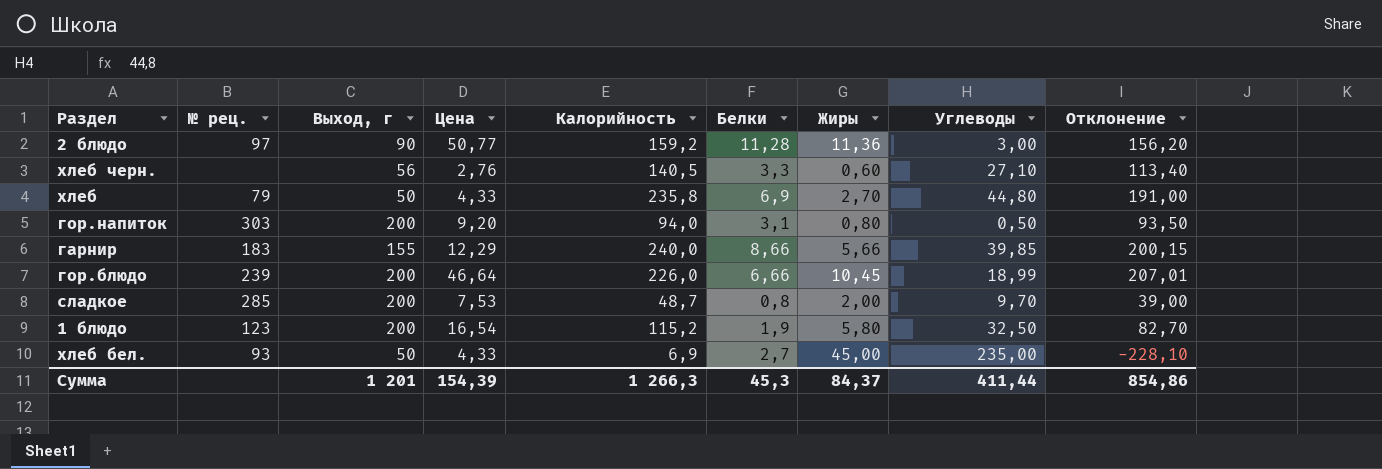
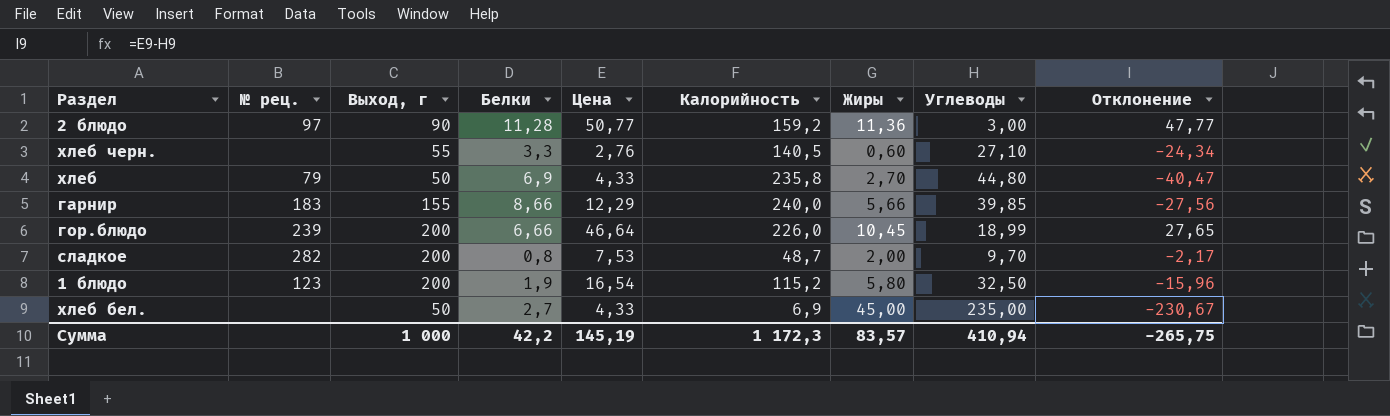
column Белки | position: 6 -> 4
column Отклонение | formula: [Калорийность] - [Углеводы] -> [Цена] - [Углеводы]
row гор.напиток: 303 | 200 | 9,20 | 94,0 | 3,1 | 0,80 | 0,50 | 93,50 -> none
хлеб черн. | Выход, г: 56 -> 55
сладкое | № рец.: 285 -> 282
хлеб бел. | № рец.: 93 -> none
Сумма | Выход, г: 1 201 -> 1 000
Сумма | Белки: 45,3 -> 42,2
Сумма | Цена: 154,39 -> 145,19
Сумма | Калорийность: 1 266,3 -> 1 172,3
Сумма | Жиры: 84,37 -> 83,57
Сумма | Углеводы: 411,44 -> 410,94
Сумма | Отклонение: 854,86 -> -265,75

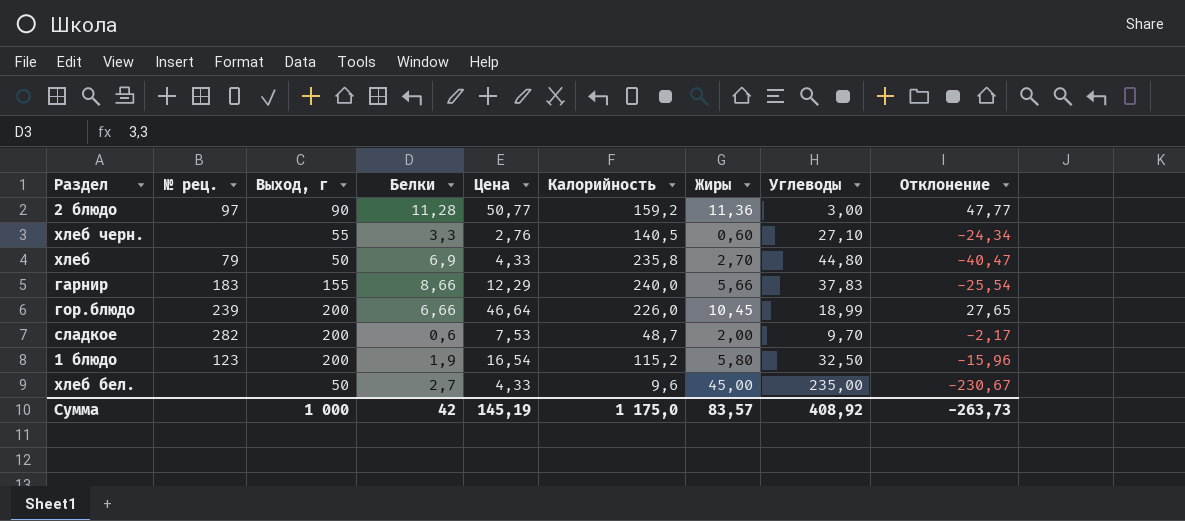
гарнир | Углеводы: 39,85 -> 37,83
гарнир | Отклонение: -27,56 -> -25,54
сладкое | Белки: 0,8 -> 0,6
хлеб бел. | Калорийность: 6,9 -> 9,6
Сумма | Белки: 42,2 -> 42
Сумма | Калорийность: 1 172,3 -> 1 175,0
Сумма | Углеводы: 410,94 -> 408,92
Сумма | Отклонение: -265,75 -> -263,73

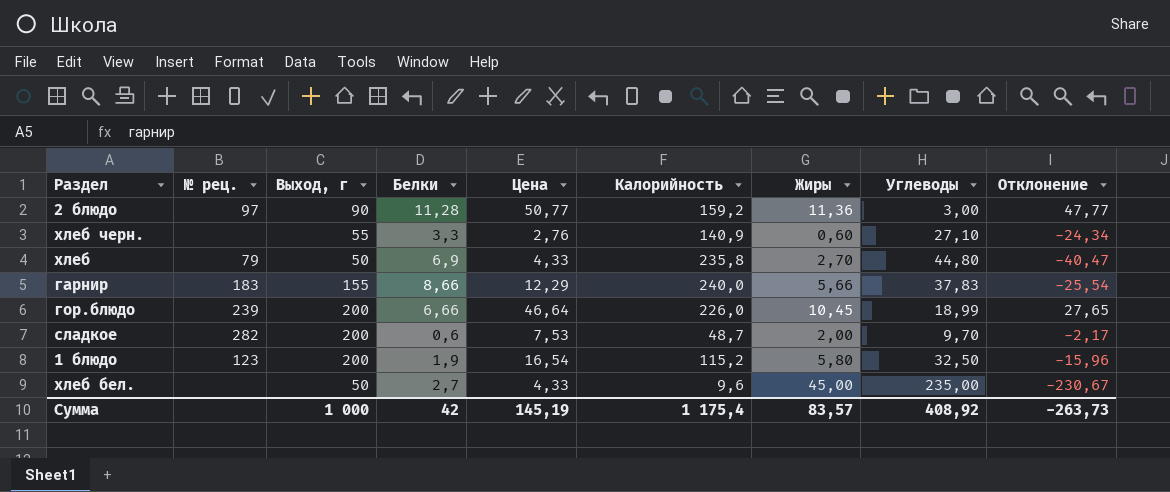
хлеб черн. | Калорийность: 140,5 -> 140,9
Сумма | Калорийность: 1 175,0 -> 1 175,4

